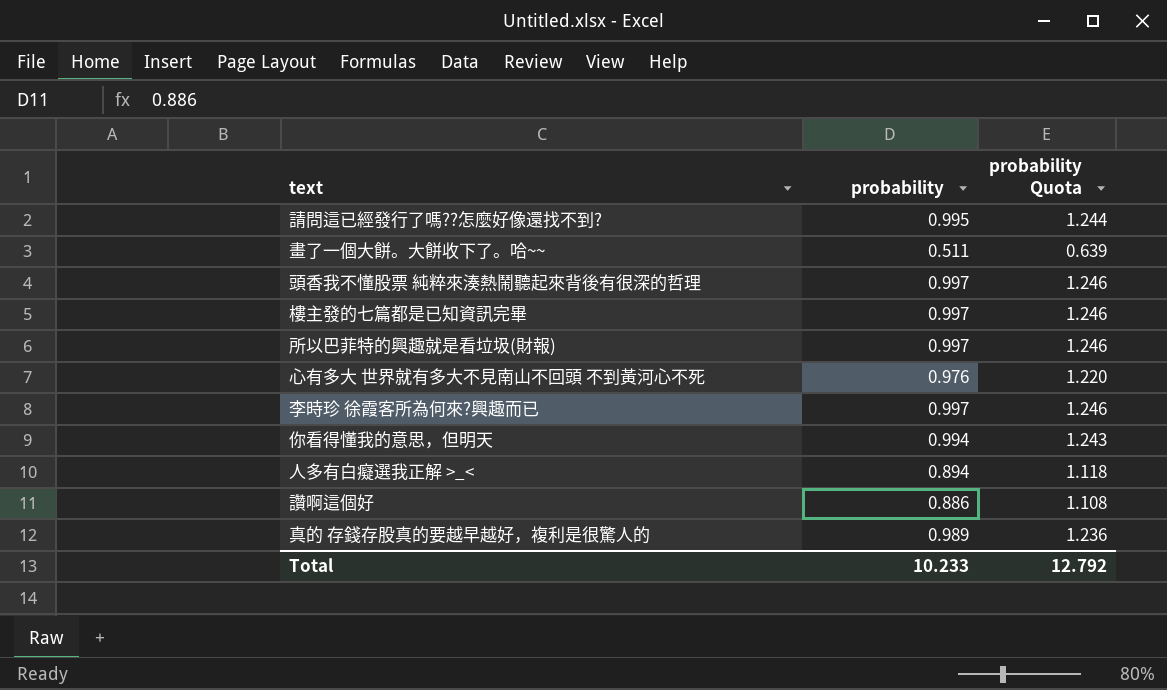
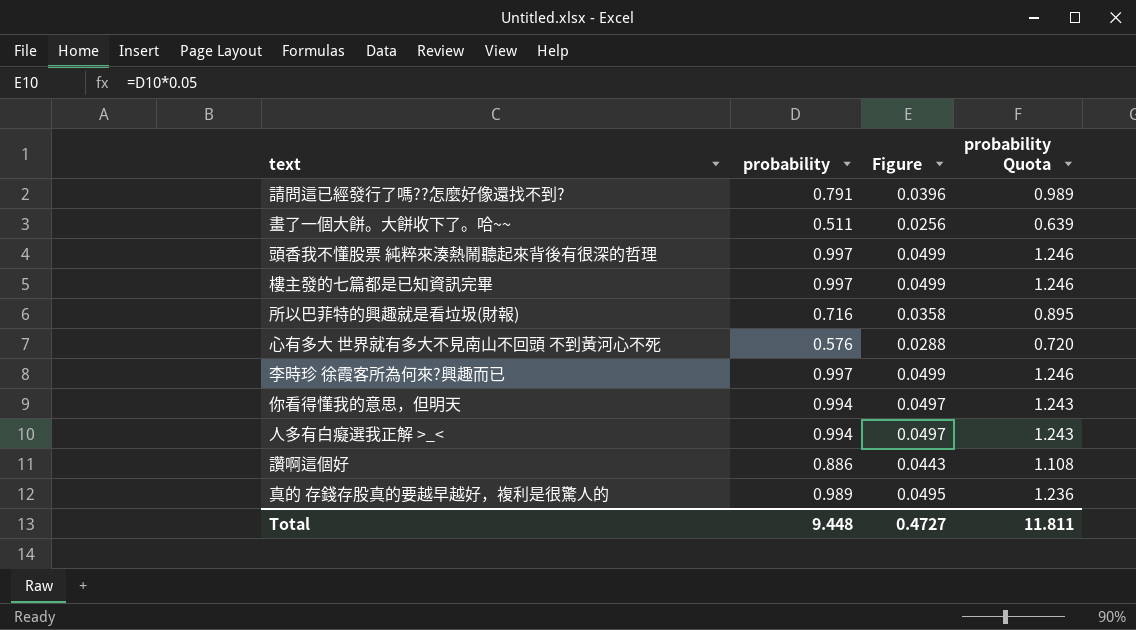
column Figure | formula: none -> [probability] * 0.05
請問這已經發行了嗎??怎麼好像還找不到? | probability: 0.995 -> 0.791
請問這已經發行了嗎??怎麼好像還找不到? | probability Quota: 1.244 -> 0.989
所以巴菲特的興趣就是看垃圾(財報) | probability: 0.997 -> 0.716
所以巴菲特的興趣就是看垃圾(財報) | probability Quota: 1.246 -> 0.895
心有多大 世界就有多大不見南山不回頭 不到黃河心不死 | probability: 0.976 -> 0.576
心有多大 世界就有多大不見南山不回頭 不到黃河心不死 | probability Quota: 1.220 -> 0.720
人多有白癡選我正解 >_< | probability: 0.894 -> 0.994
人多有白癡選我正解 >_< | probability Quota: 1.118 -> 1.243
Total | probability: 10.233 -> 9.448
Total | probability Quota: 12.792 -> 11.811

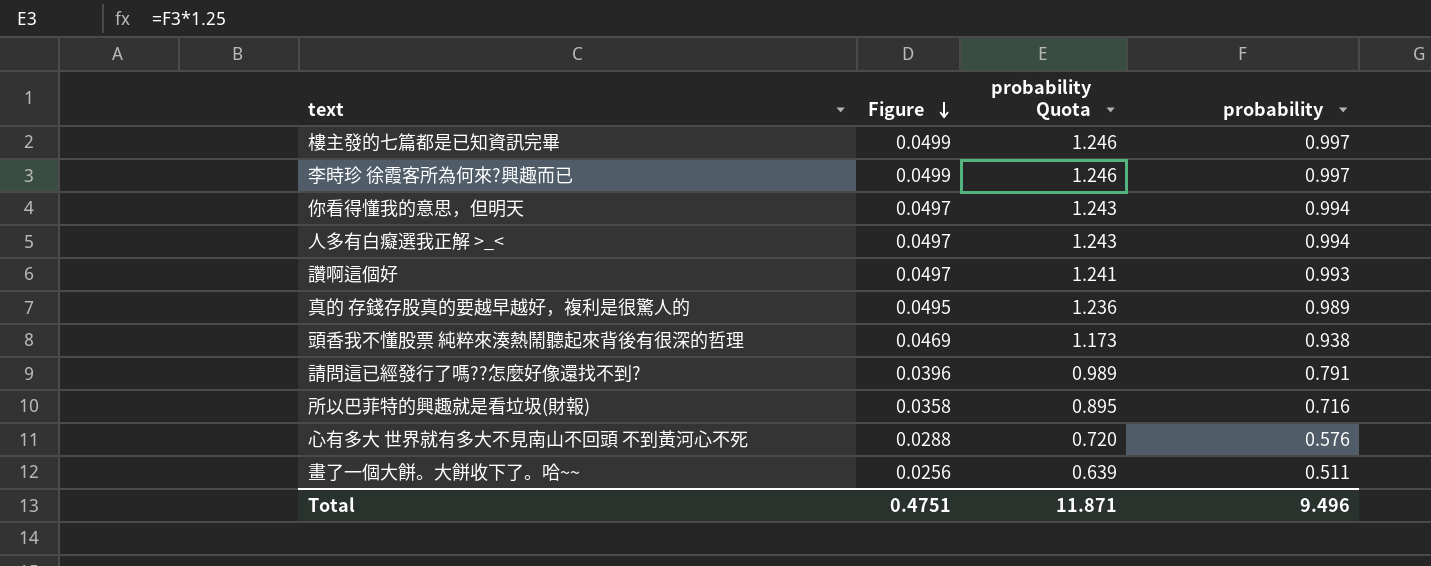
row order: none -> Figure descending
column probability | position: 2 -> 4
讚啊這個好 | Figure: 0.0443 -> 0.0497
讚啊這個好 | probability Quota: 1.108 -> 1.241
讚啊這個好 | probability: 0.886 -> 0.993
頭香我不懂股票 純粹來湊熱鬧聽起來背後有很深的哲理 | Figure: 0.0499 -> 0.0469
頭香我不懂股票 純粹來湊熱鬧聽起來背後有很深的哲理 | probability Quota: 1.246 -> 1.173
頭香我不懂股票 純粹來湊熱鬧聽起來背後有很深的哲理 | probability: 0.997 -> 0.938
Total | Figure: 0.4727 -> 0.4751
Total | probability Quota: 11.811 -> 11.871
Total | probability: 9.448 -> 9.496

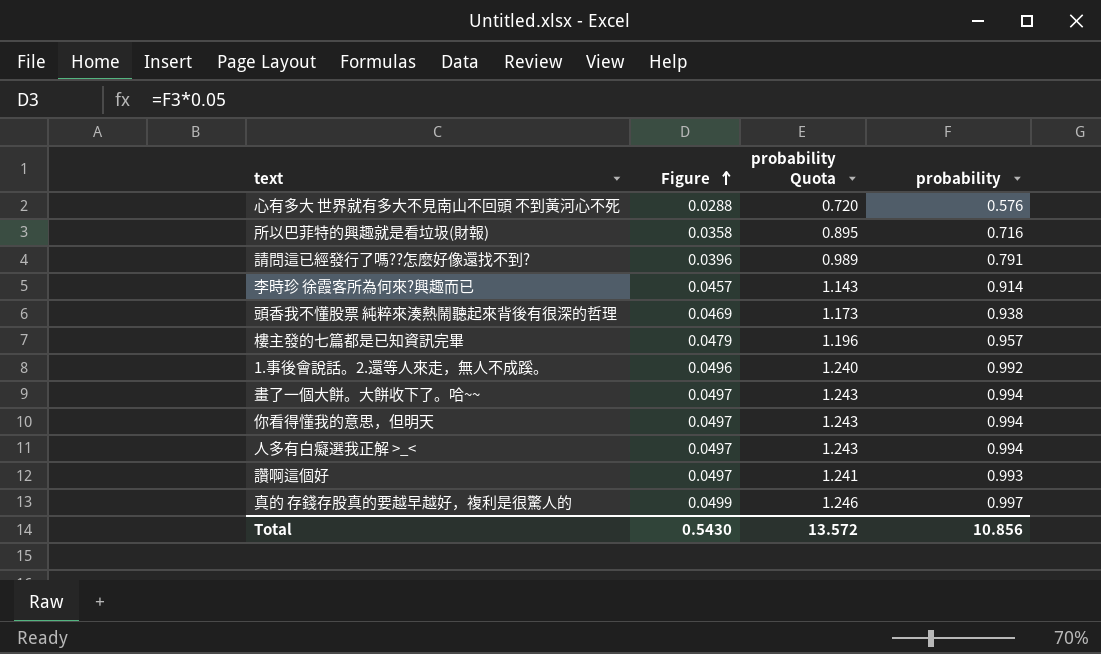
row order: Figure descending -> Figure ascending
李時珍 徐霞客所為何來?興趣而已 | Figure: 0.0499 -> 0.0457
李時珍 徐霞客所為何來?興趣而已 | probability Quota: 1.246 -> 1.143
李時珍 徐霞客所為何來?興趣而已 | probability: 0.997 -> 0.914
樓主發的七篇都是已知資訊完畢 | Figure: 0.0499 -> 0.0479
樓主發的七篇都是已知資訊完畢 | probability Quota: 1.246 -> 1.196
樓主發的七篇都是已知資訊完畢 | probability: 0.997 -> 0.957
row 1.事後會說話。2.還等人來走，無人不成蹊。: none -> 0.0496 | 1.240 | 0.992
畫了一個大餅。大餅收下了。哈~~ | Figure: 0.0256 -> 0.0497
畫了一個大餅。大餅收下了。哈~~ | probability Quota: 0.639 -> 1.243
畫了一個大餅。大餅收下了。哈~~ | probability: 0.511 -> 0.994
真的 存錢存股真的要越早越好，複利是很驚人的 | Figure: 0.0495 -> 0.0499
真的 存錢存股真的要越早越好，複利是很驚人的 | probability Quota: 1.236 -> 1.246
真的 存錢存股真的要越早越好，複利是很驚人的 | probability: 0.989 -> 0.997
Total | Figure: 0.4751 -> 0.5430
Total | probability Quota: 11.871 -> 13.572
Total | probability: 9.496 -> 10.856

